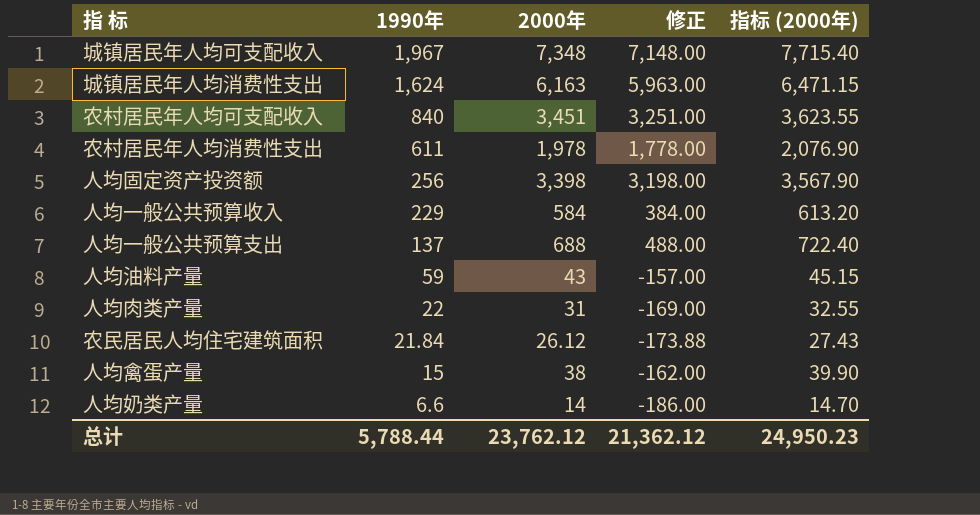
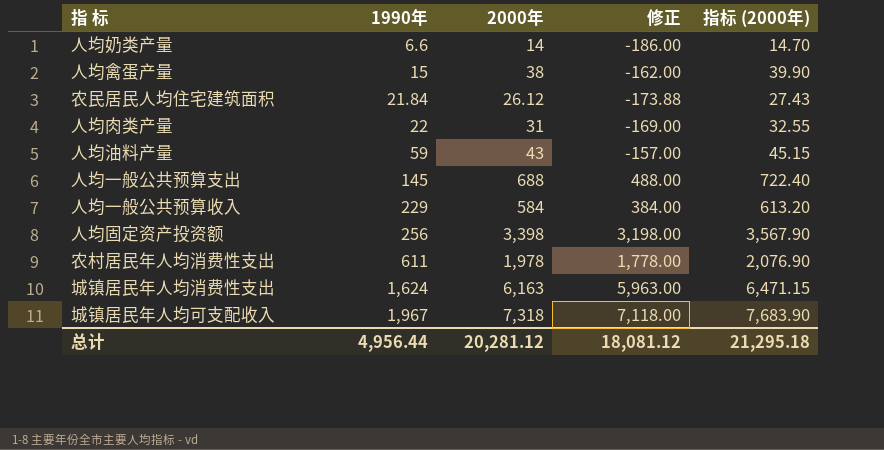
row order: 1990年 descending -> 1990年 ascending
row 农村居民年人均可支配收入: 840 | 3,451 | 3,251.00 | 3,623.55 -> none
人均一般公共预算支出 | 1990年: 137 -> 145
城镇居民年人均可支配收入 | 2000年: 7,348 -> 7,318
城镇居民年人均可支配收入 | 修正: 7,148.00 -> 7,118.00
城镇居民年人均可支配收入 | 指标 (2000年): 7,715.40 -> 7,683.90
总计 | 1990年: 5,788.44 -> 4,956.44
总计 | 2000年: 23,762.12 -> 20,281.12
总计 | 修正: 21,362.12 -> 18,081.12
总计 | 指标 (2000年): 24,950.23 -> 21,295.18

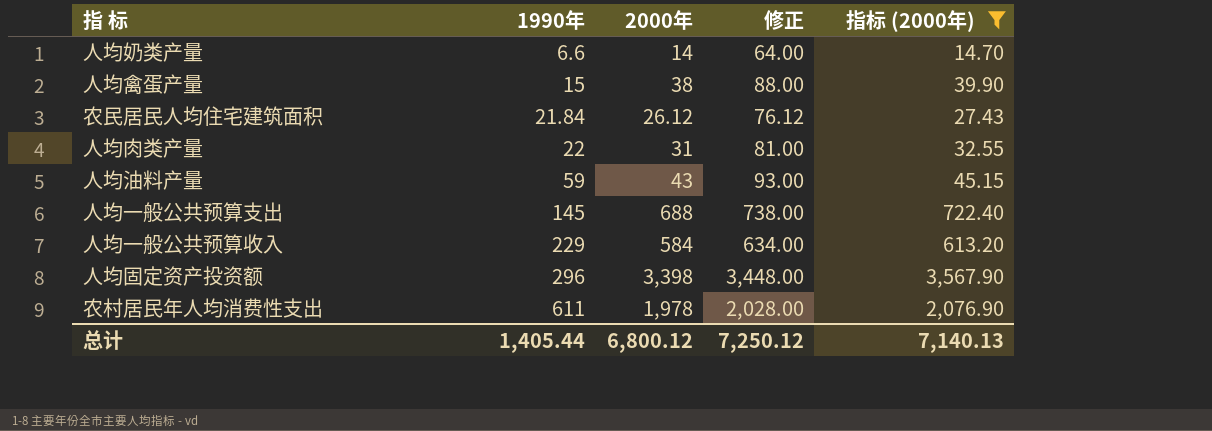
filter: none -> 指标 (2000年) <= 3,567.90
column 修正 | formula: [2000年] - 200 -> [2000年] + 50
人均固定资产投资额 | 1990年: 256 -> 296
总计 | 1990年: 4,956.44 -> 1,405.44
总计 | 2000年: 20,281.12 -> 6,800.12
总计 | 修正: 18,081.12 -> 7,250.12
总计 | 指标 (2000年): 21,295.18 -> 7,140.13

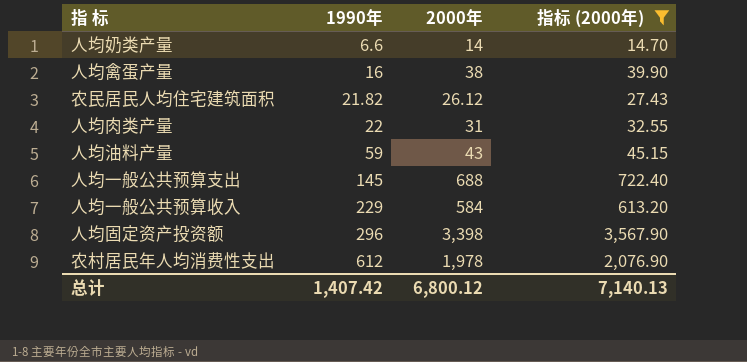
column 修正 | formula: [2000年] + 50 -> none
人均禽蛋产量 | 1990年: 15 -> 16
农民居民人均住宅建筑面积 | 1990年: 21.84 -> 21.82
农村居民年人均消费性支出 | 1990年: 611 -> 612
总计 | 1990年: 1,405.44 -> 1,407.42

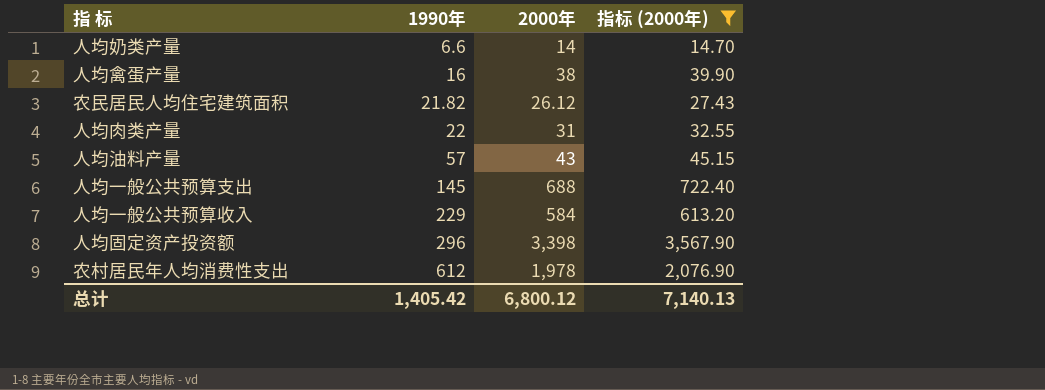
人均油料产量 | 1990年: 59 -> 57
总计 | 1990年: 1,407.42 -> 1,405.42

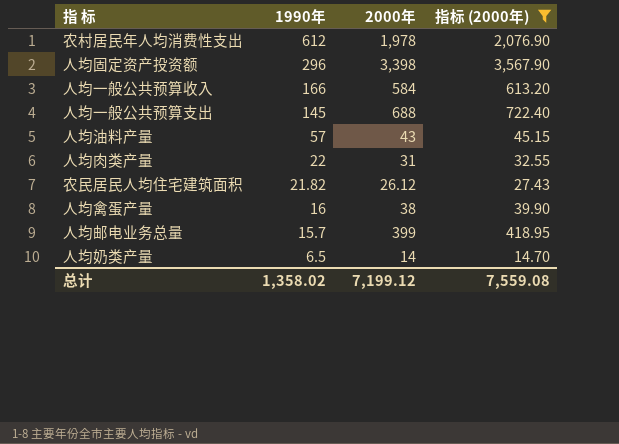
row order: 1990年 ascending -> 1990年 descending
人均一般公共预算收入 | 1990年: 229 -> 166
row 人均邮电业务总量: none -> 15.7 | 399 | 418.95
人均奶类产量 | 1990年: 6.6 -> 6.5
总计 | 1990年: 1,405.42 -> 1,358.02
总计 | 2000年: 6,800.12 -> 7,199.12
总计 | 指标 (2000年): 7,140.13 -> 7,559.08

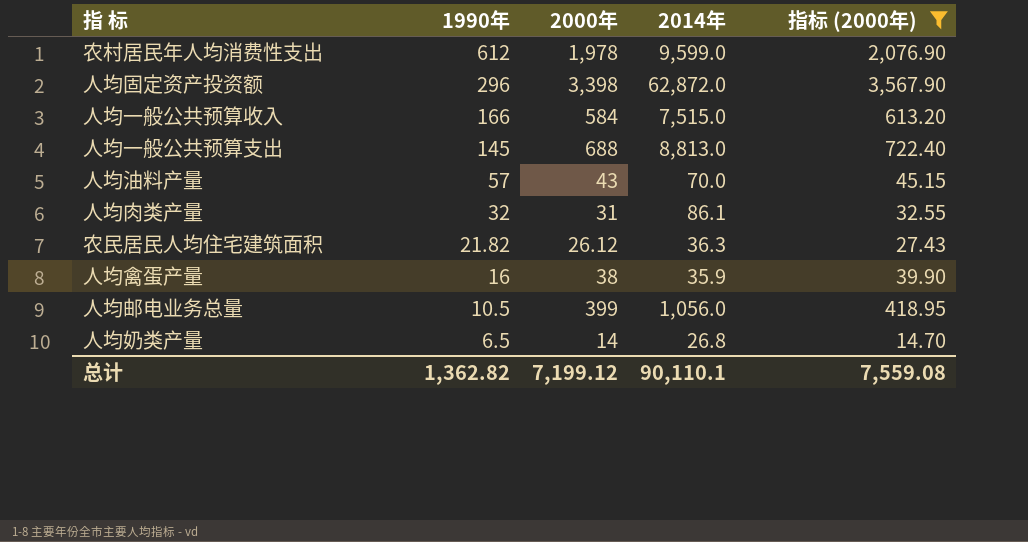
column 2014年 | position: none -> 4
人均肉类产量 | 1990年: 22 -> 32
人均邮电业务总量 | 1990年: 15.7 -> 10.5
总计 | 1990年: 1,358.02 -> 1,362.82

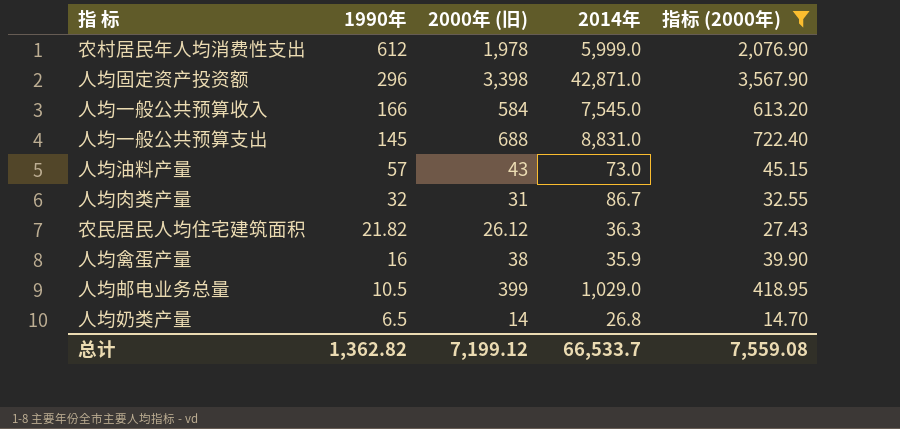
column name: 2000年 -> 2000年 (旧)
农村居民年人均消费性支出 | 2014年: 9,599.0 -> 5,999.0
人均固定资产投资额 | 2014年: 62,872.0 -> 42,871.0
人均一般公共预算收入 | 2014年: 7,515.0 -> 7,545.0
人均一般公共预算支出 | 2014年: 8,813.0 -> 8,831.0
人均油料产量 | 2014年: 70.0 -> 73.0
人均肉类产量 | 2014年: 86.1 -> 86.7
人均邮电业务总量 | 2014年: 1,056.0 -> 1,029.0
总计 | 2014年: 90,110.1 -> 66,533.7

